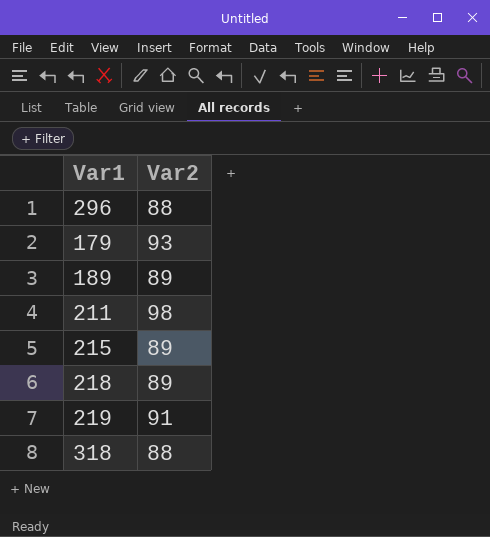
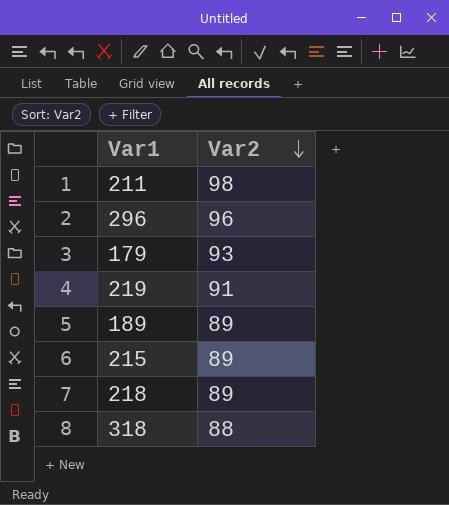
row order: none -> Var2 descending
296 | Var2: 88 -> 96

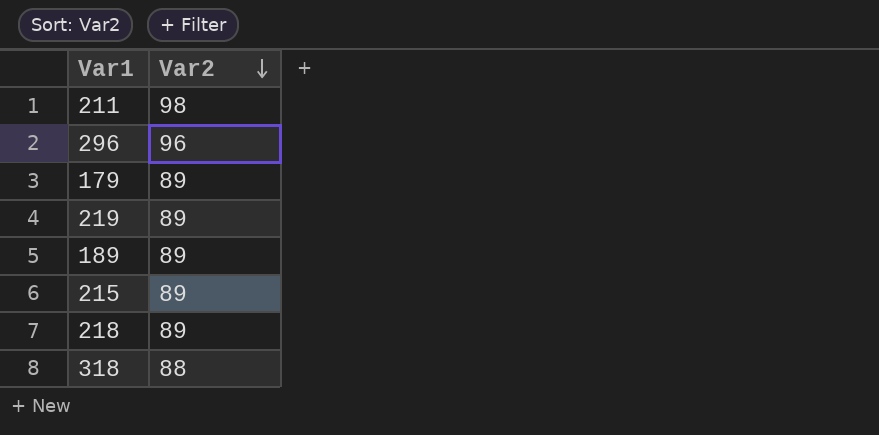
179 | Var2: 93 -> 89
219 | Var2: 91 -> 89

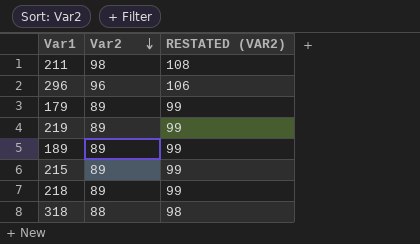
column RESTATED (VAR2) | formula: none -> [Var2] + 10

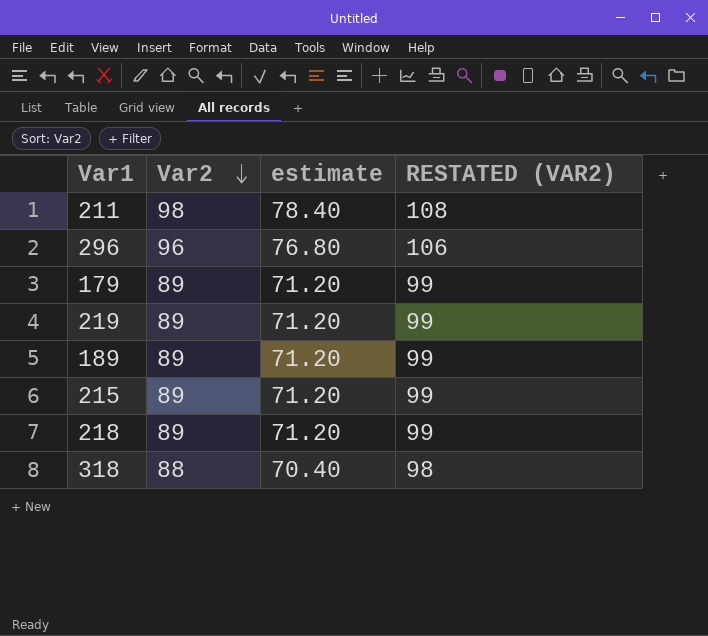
column estimate | formula: none -> [Var2] * 0.8

